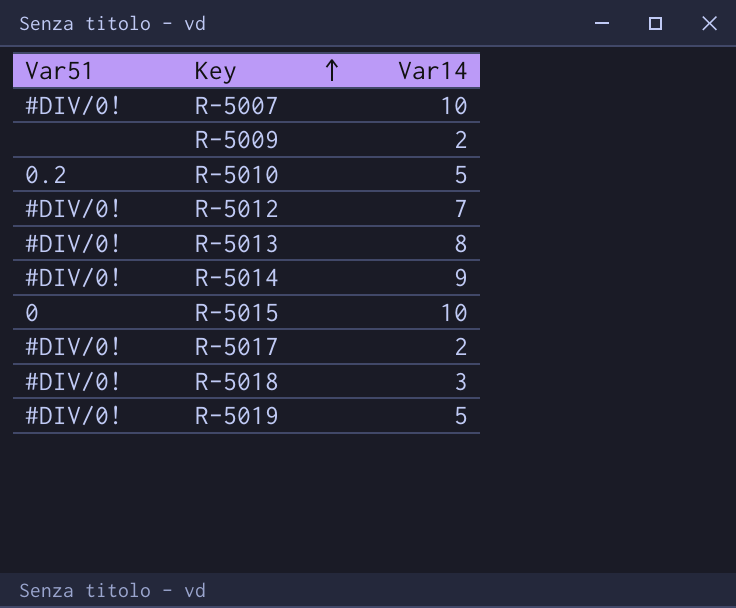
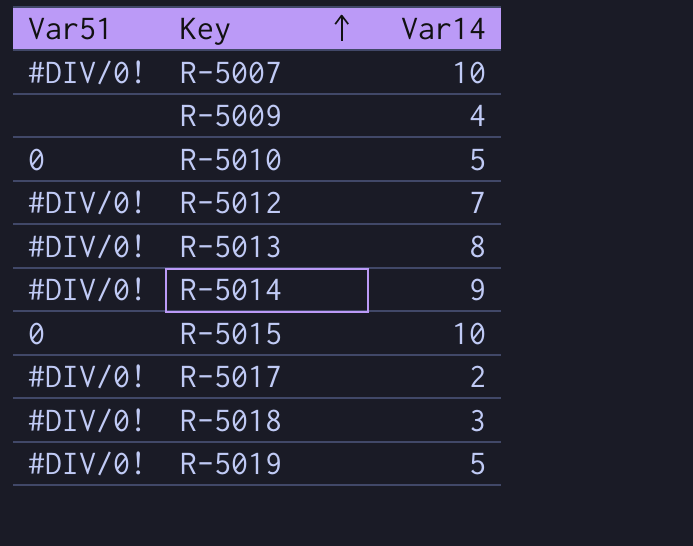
R-5009 | Var14: 2 -> 4
R-5010 | Var51: 0.2 -> 0

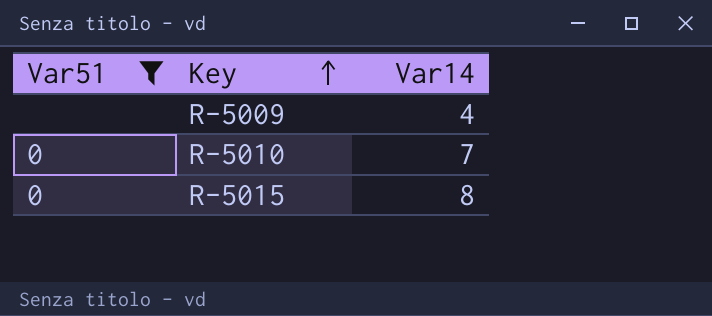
filter: none -> Var51 != #DIV/0!
R-5010 | Var14: 5 -> 7
R-5015 | Var14: 10 -> 8

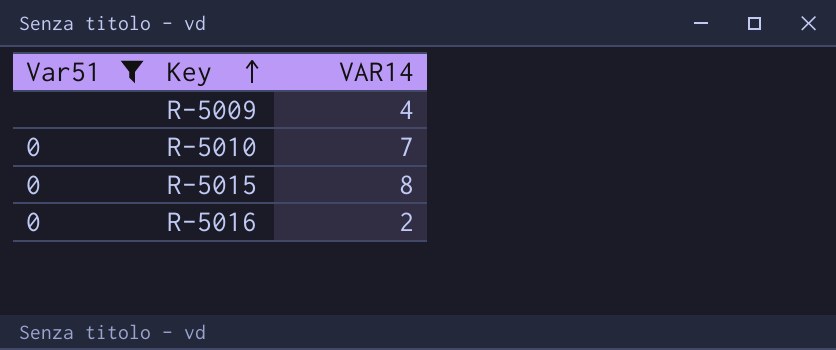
column name: Var14 -> VAR14
row R-5016: none -> 0 | 2

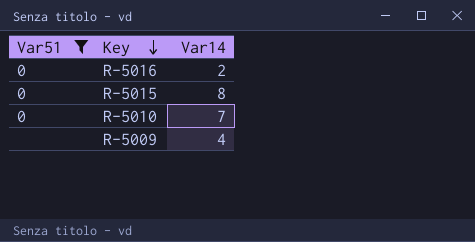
row order: Key ascending -> Key descending
column name: VAR14 -> Var14

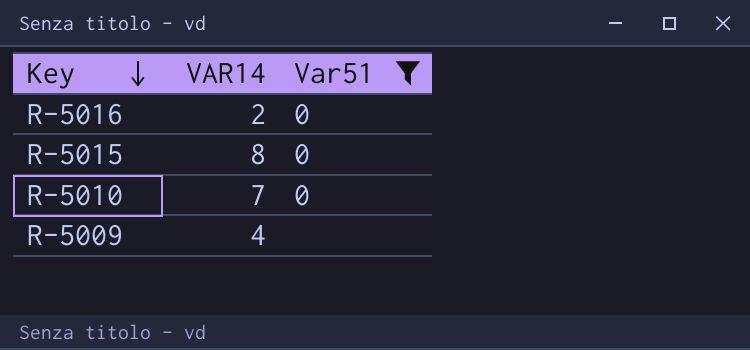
column name: Var14 -> VAR14
column Var51 | position: 1 -> 3

